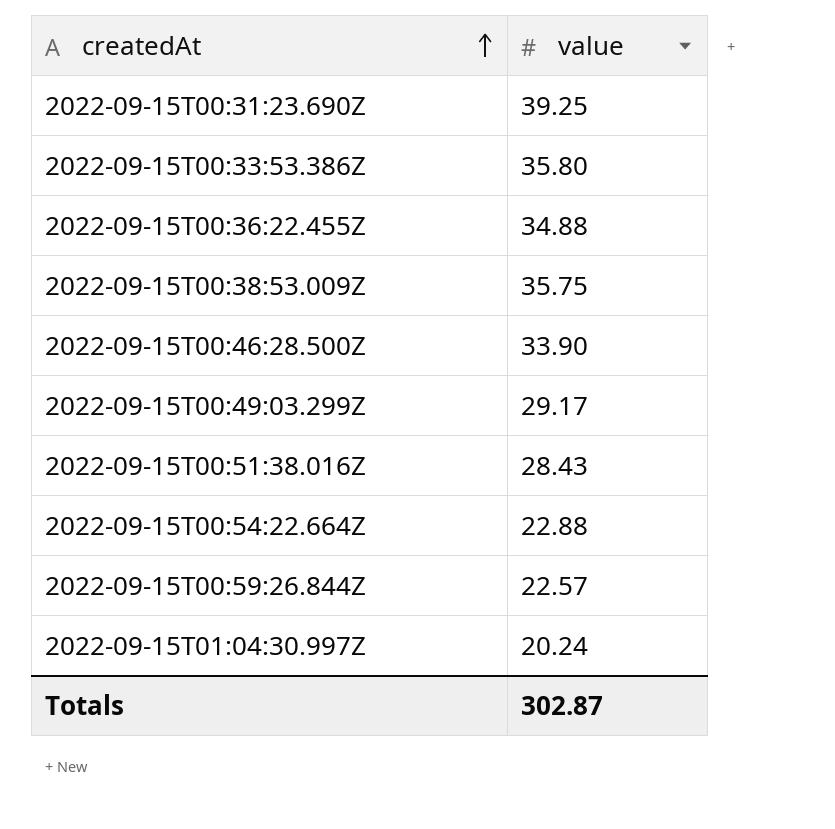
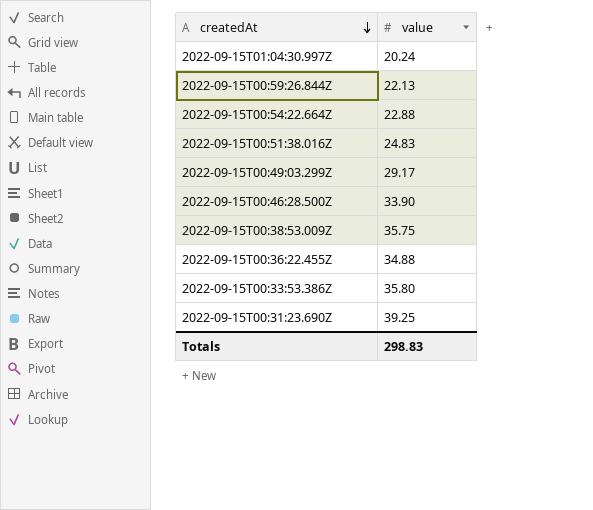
row order: createdAt ascending -> createdAt descending
2022-09-15T00:59:26.844Z | value: 22.57 -> 22.13
2022-09-15T00:51:38.016Z | value: 28.43 -> 24.83
Totals | value: 302.87 -> 298.83

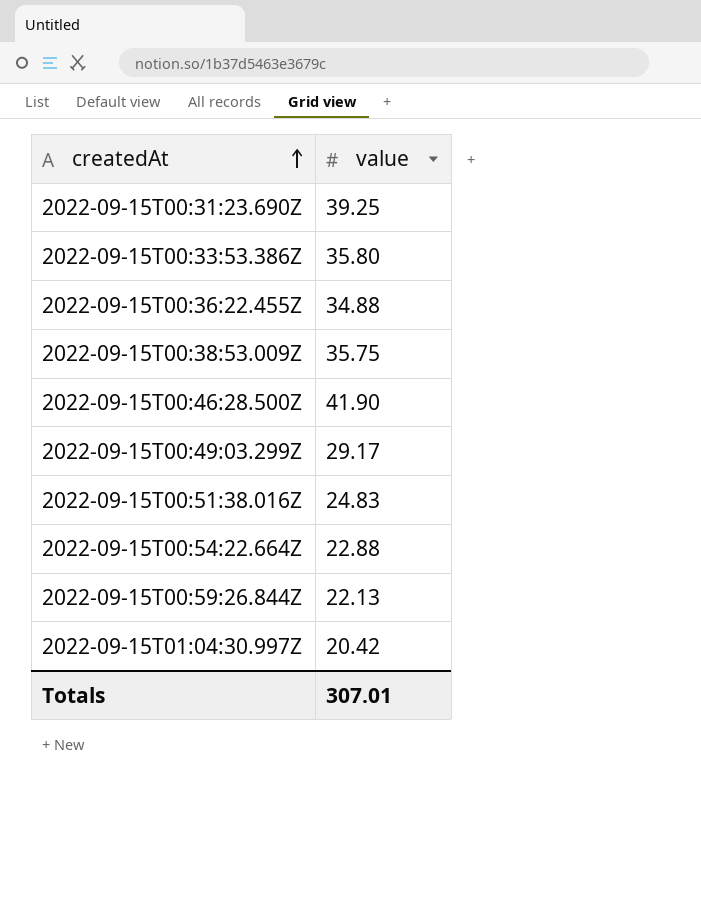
row order: createdAt descending -> createdAt ascending
2022-09-15T00:46:28.500Z | value: 33.90 -> 41.90
2022-09-15T01:04:30.997Z | value: 20.24 -> 20.42
Totals | value: 298.83 -> 307.01

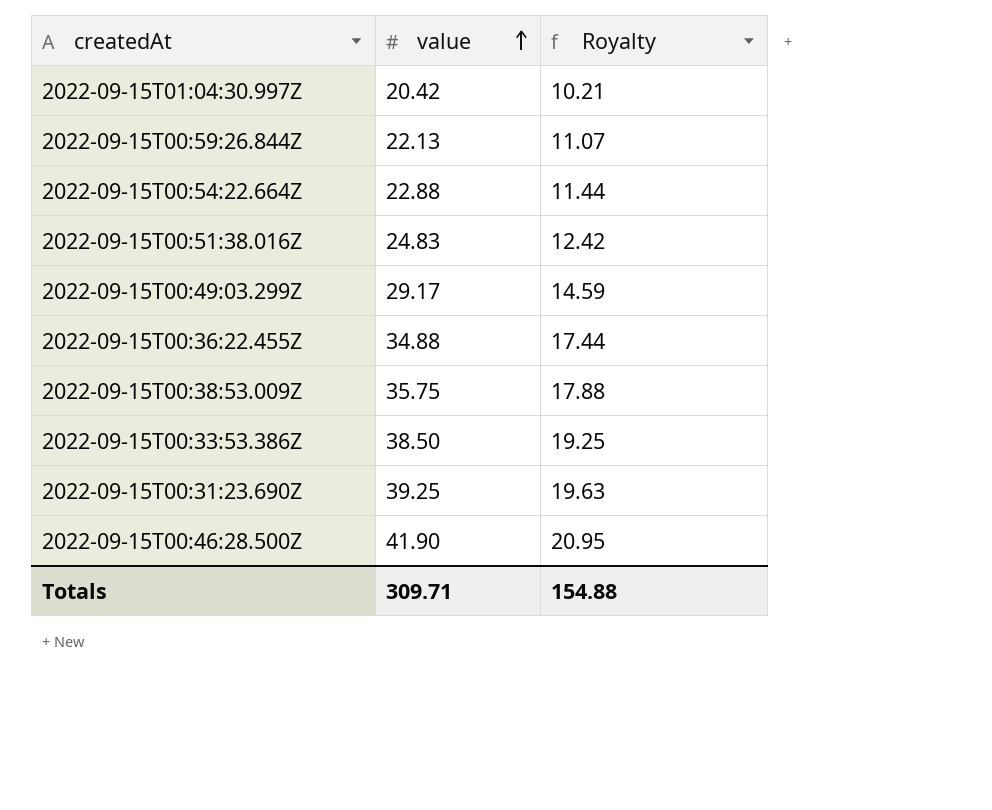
row order: createdAt ascending -> value ascending
column Royalty | formula: none -> [value] * 0.5
2022-09-15T00:33:53.386Z | value: 35.80 -> 38.50
Totals | value: 307.01 -> 309.71

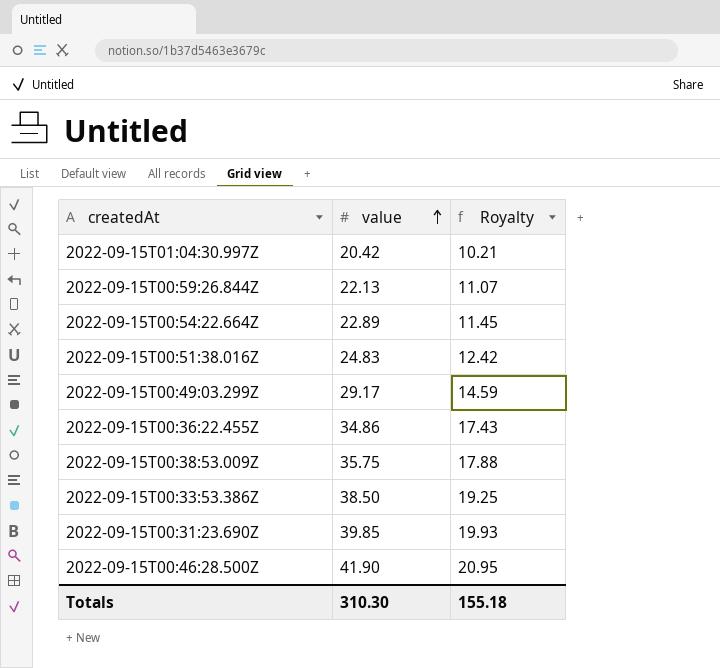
2022-09-15T00:54:22.664Z | value: 22.88 -> 22.89
2022-09-15T00:54:22.664Z | Royalty: 11.44 -> 11.45
2022-09-15T00:36:22.455Z | value: 34.88 -> 34.86
2022-09-15T00:36:22.455Z | Royalty: 17.44 -> 17.43
2022-09-15T00:31:23.690Z | value: 39.25 -> 39.85
2022-09-15T00:31:23.690Z | Royalty: 19.63 -> 19.93
Totals | value: 309.71 -> 310.30
Totals | Royalty: 154.88 -> 155.18

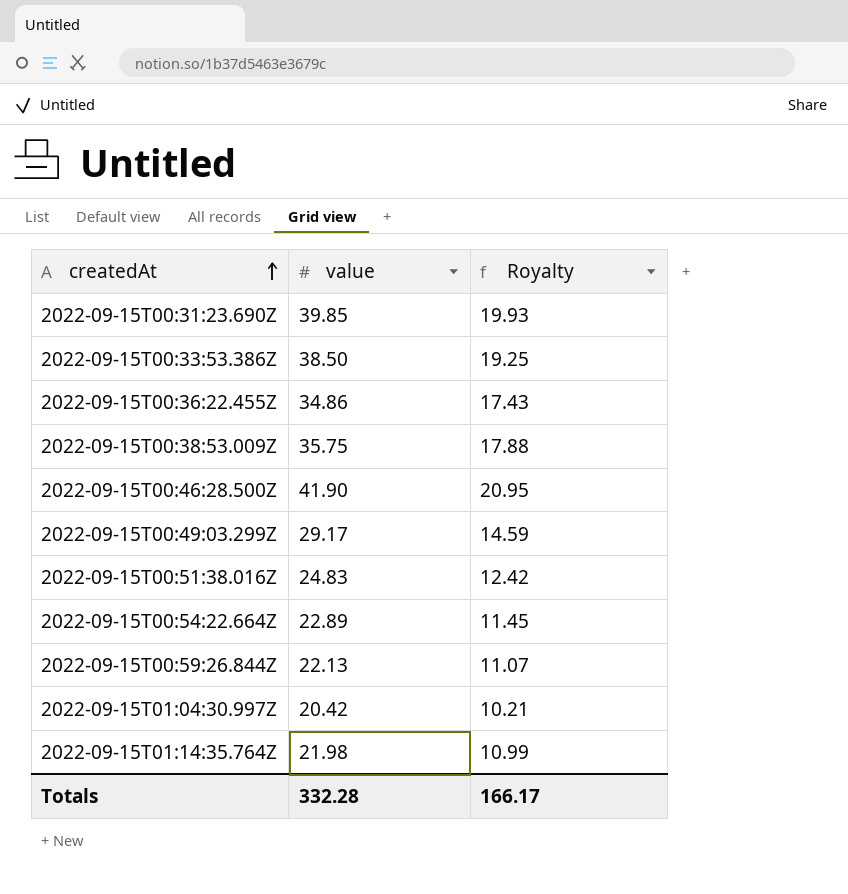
row order: value ascending -> createdAt ascending
row 2022-09-15T01:14:35.764Z: none -> 21.98 | 10.99
Totals | value: 310.30 -> 332.28
Totals | Royalty: 155.18 -> 166.17

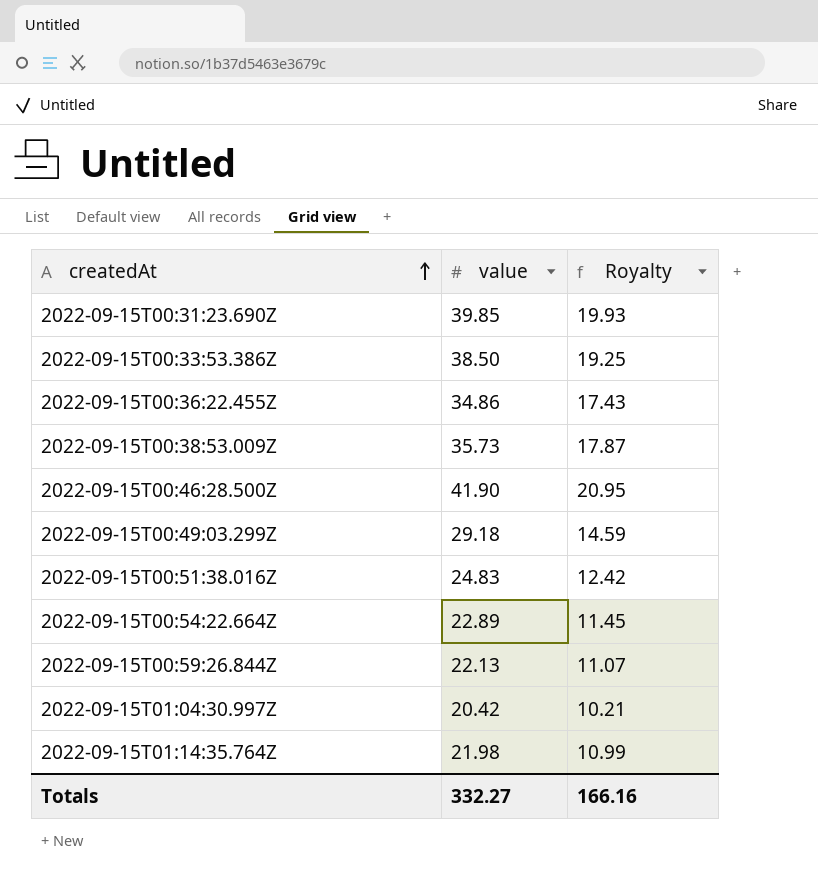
2022-09-15T00:38:53.009Z | value: 35.75 -> 35.73
2022-09-15T00:38:53.009Z | Royalty: 17.88 -> 17.87
2022-09-15T00:49:03.299Z | value: 29.17 -> 29.18
Totals | value: 332.28 -> 332.27
Totals | Royalty: 166.17 -> 166.16

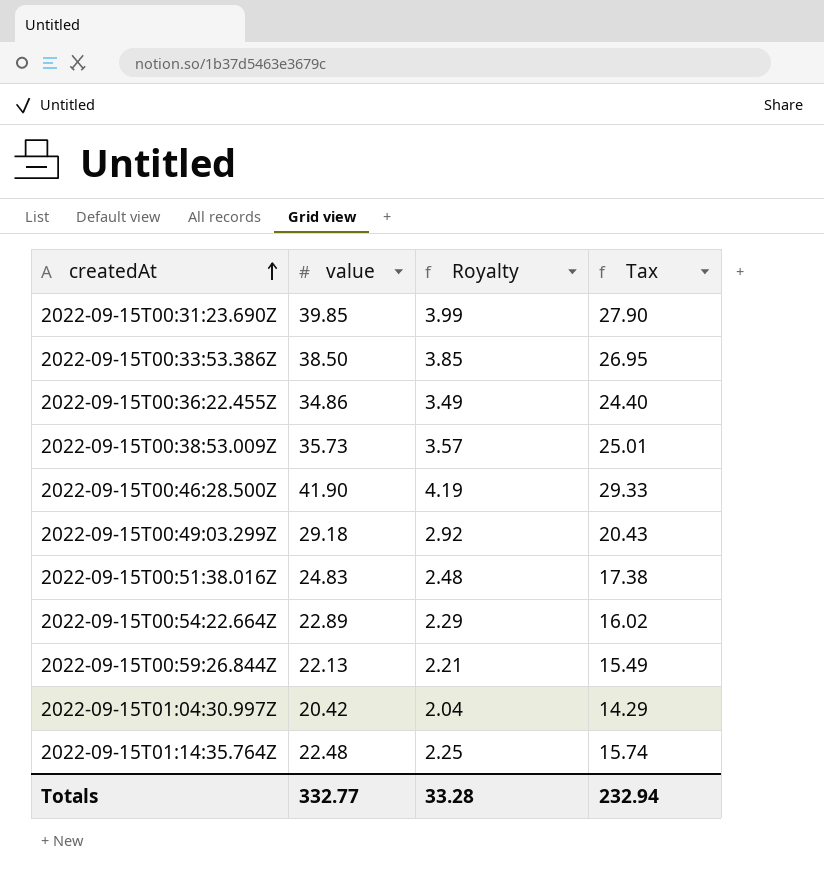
column Royalty | formula: [value] * 0.5 -> [value] * 0.1
column Tax | formula: none -> [value] * 0.7
2022-09-15T01:14:35.764Z | value: 21.98 -> 22.48
Totals | value: 332.27 -> 332.77
Totals | Royalty: 166.16 -> 33.28

